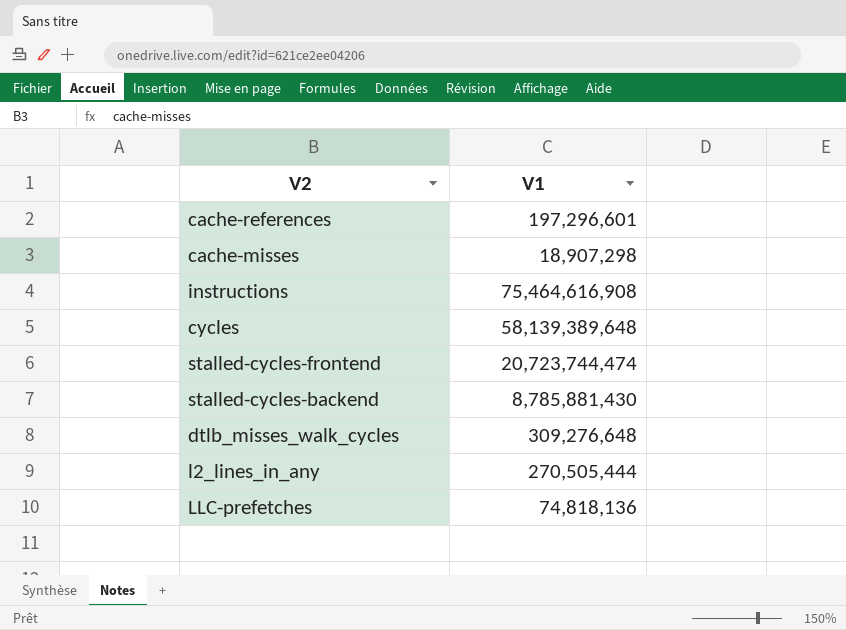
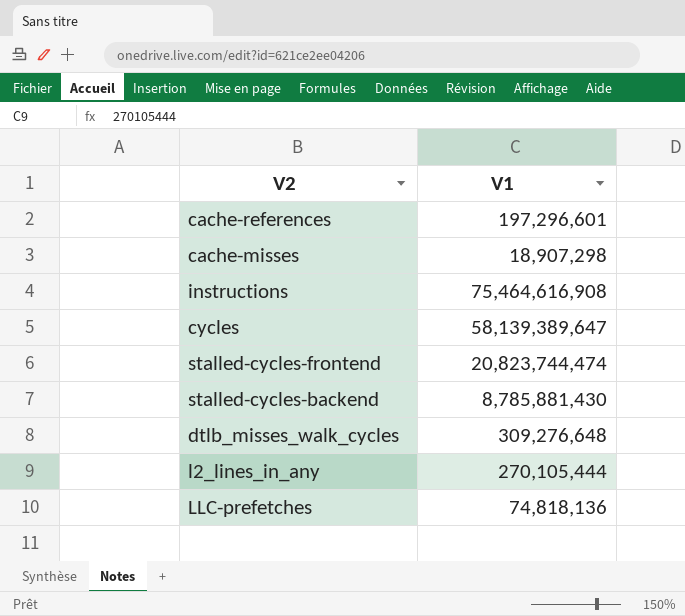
cycles | V1: 58,139,389,648 -> 58,139,389,647
stalled-cycles-frontend | V1: 20,723,744,474 -> 20,823,744,474
l2_lines_in_any | V1: 270,505,444 -> 270,105,444

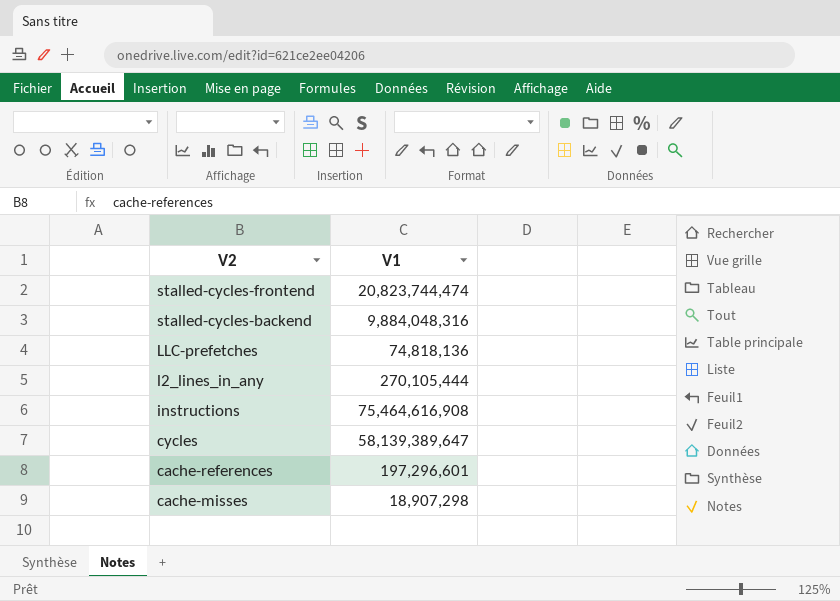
row order: none -> V2 descending
row dtlb_misses_walk_cycles: 309,276,648 -> none
stalled-cycles-backend | V1: 8,785,881,430 -> 9,884,048,316

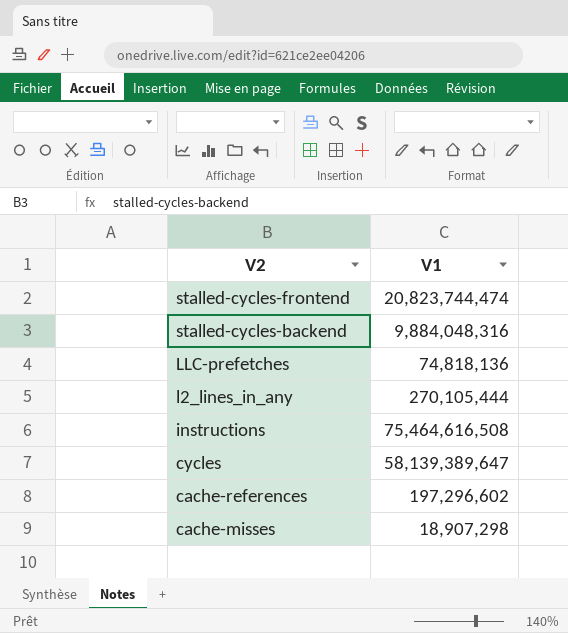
instructions | V1: 75,464,616,908 -> 75,464,616,508
cache-references | V1: 197,296,601 -> 197,296,602

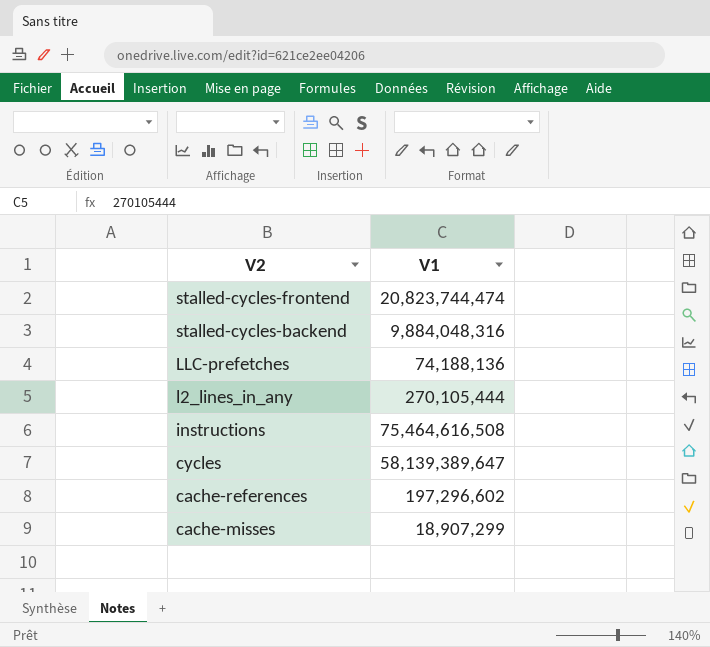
LLC-prefetches | V1: 74,818,136 -> 74,188,136
cache-misses | V1: 18,907,298 -> 18,907,299

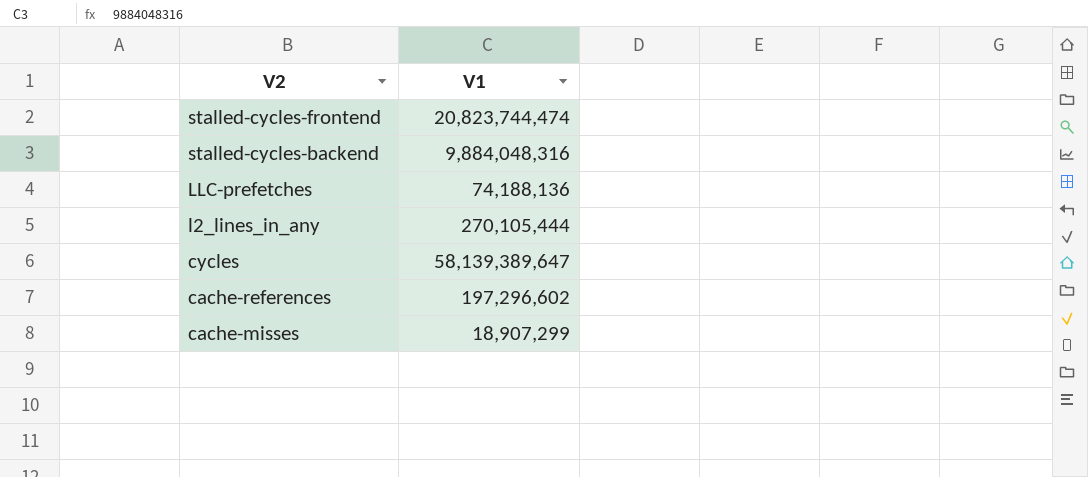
row instructions: 75,464,616,508 -> none

